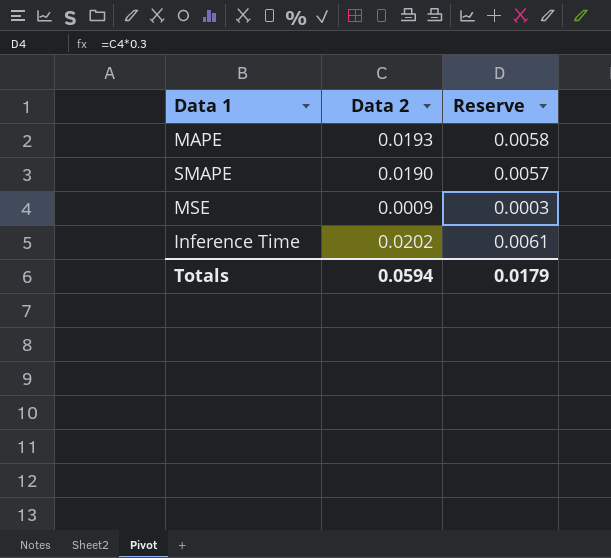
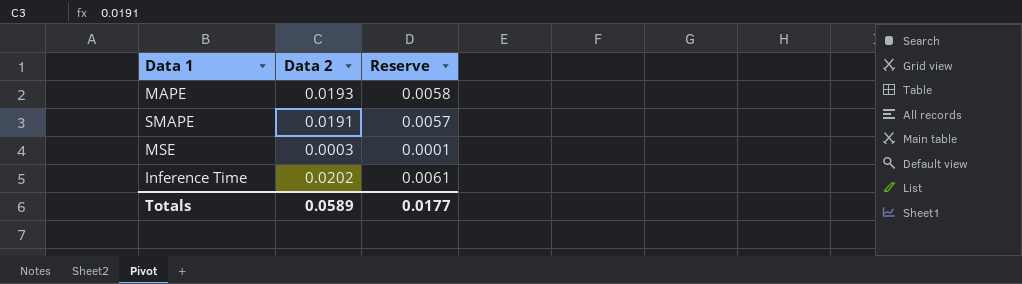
SMAPE | Data 2: 0.0190 -> 0.0191
MSE | Data 2: 0.0009 -> 0.0003
MSE | Reserve: 0.0003 -> 0.0001
Totals | Data 2: 0.0594 -> 0.0589
Totals | Reserve: 0.0179 -> 0.0177

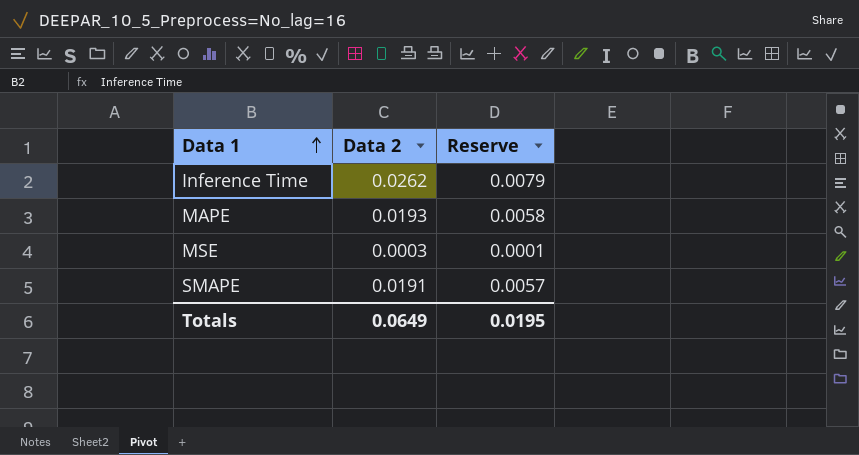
row order: none -> Data 1 ascending
Inference Time | Data 2: 0.0202 -> 0.0262
Inference Time | Reserve: 0.0061 -> 0.0079
Totals | Data 2: 0.0589 -> 0.0649
Totals | Reserve: 0.0177 -> 0.0195

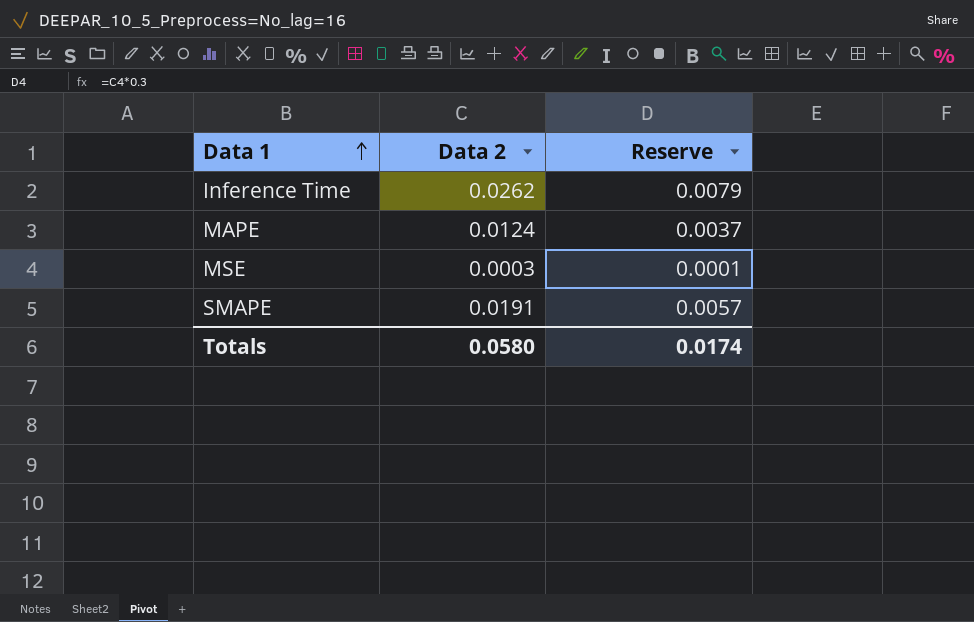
MAPE | Data 2: 0.0193 -> 0.0124
MAPE | Reserve: 0.0058 -> 0.0037
Totals | Data 2: 0.0649 -> 0.0580
Totals | Reserve: 0.0195 -> 0.0174

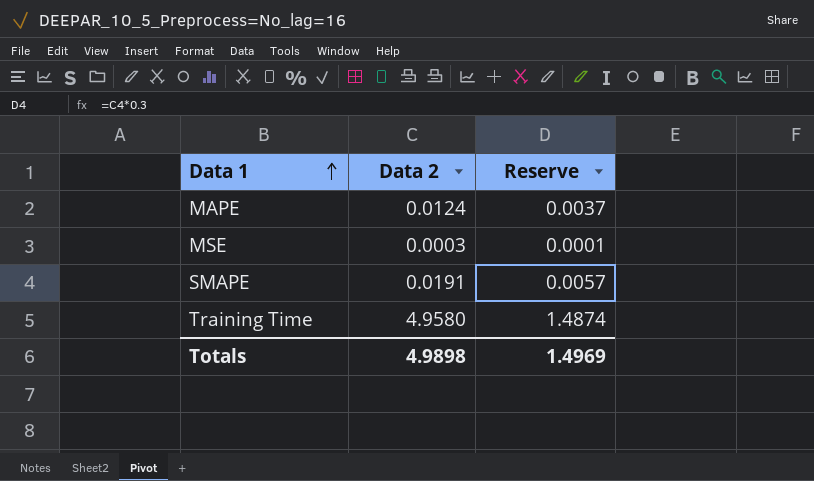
row Inference Time: 0.0262 | 0.0079 -> none
row Training Time: none -> 4.9580 | 1.4874
Totals | Data 2: 0.0580 -> 4.9898
Totals | Reserve: 0.0174 -> 1.4969

